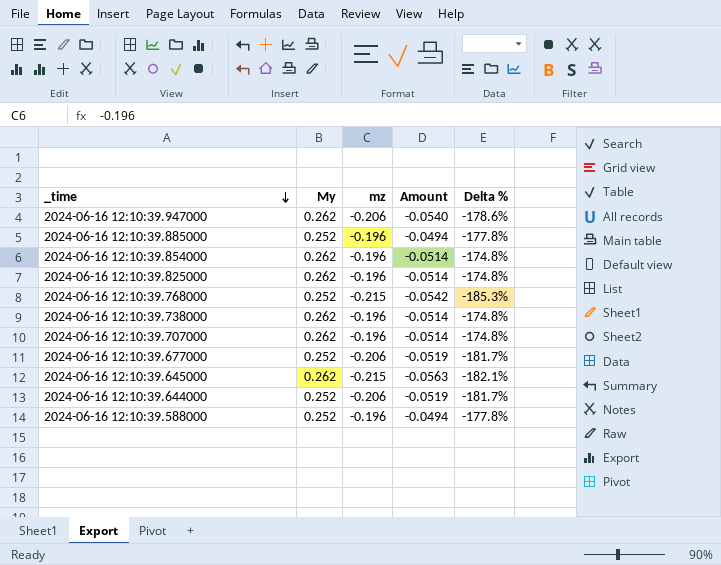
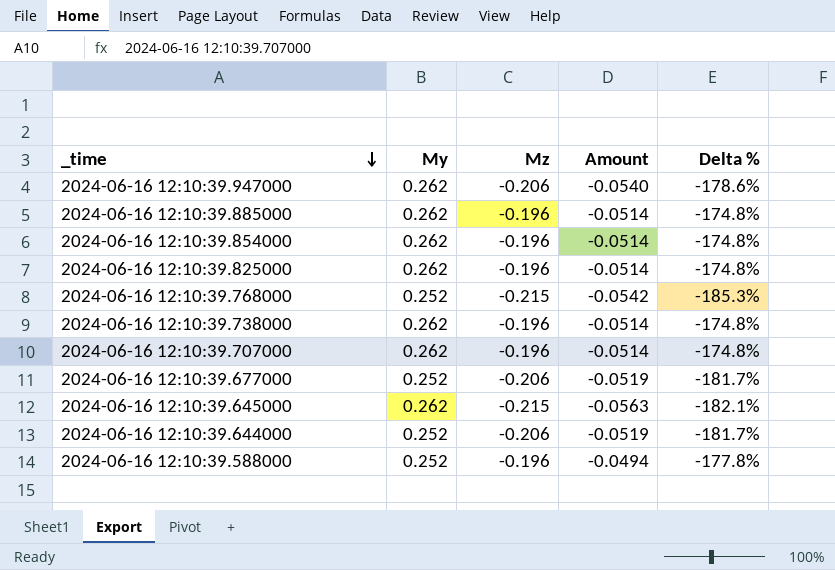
column name: mz -> Mz
2024-06-16 12:10:39.885000 | My: 0.252 -> 0.262
2024-06-16 12:10:39.885000 | Amount: -0.0494 -> -0.0514
2024-06-16 12:10:39.885000 | Delta %: -177.8% -> -174.8%

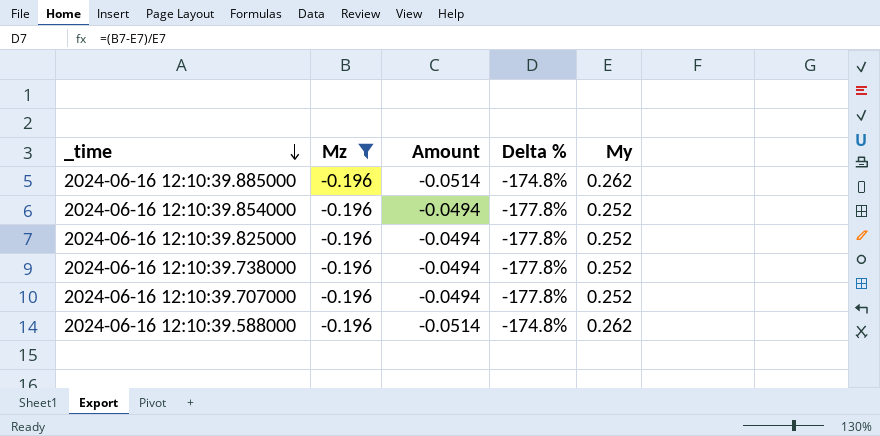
filter: none -> Mz = -0.196
column My | position: 2 -> 5
2024-06-16 12:10:39.854000 | Amount: -0.0514 -> -0.0494
2024-06-16 12:10:39.854000 | Delta %: -174.8% -> -177.8%
2024-06-16 12:10:39.854000 | My: 0.262 -> 0.252
2024-06-16 12:10:39.825000 | Amount: -0.0514 -> -0.0494
2024-06-16 12:10:39.825000 | Delta %: -174.8% -> -177.8%
2024-06-16 12:10:39.825000 | My: 0.262 -> 0.252
2024-06-16 12:10:39.738000 | Amount: -0.0514 -> -0.0494
2024-06-16 12:10:39.738000 | Delta %: -174.8% -> -177.8%
2024-06-16 12:10:39.738000 | My: 0.262 -> 0.252
2024-06-16 12:10:39.707000 | Amount: -0.0514 -> -0.0494
2024-06-16 12:10:39.707000 | Delta %: -174.8% -> -177.8%
2024-06-16 12:10:39.707000 | My: 0.262 -> 0.252
2024-06-16 12:10:39.588000 | Amount: -0.0494 -> -0.0514
2024-06-16 12:10:39.588000 | Delta %: -177.8% -> -174.8%
2024-06-16 12:10:39.588000 | My: 0.252 -> 0.262

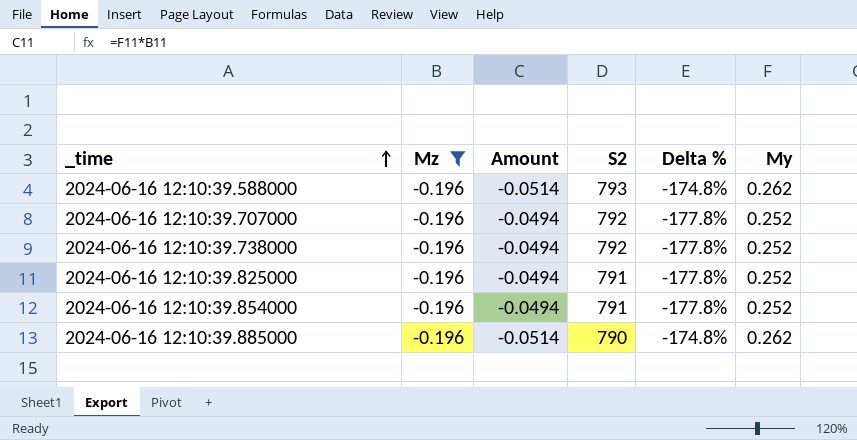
row order: _time descending -> _time ascending
column S2 | position: none -> 4

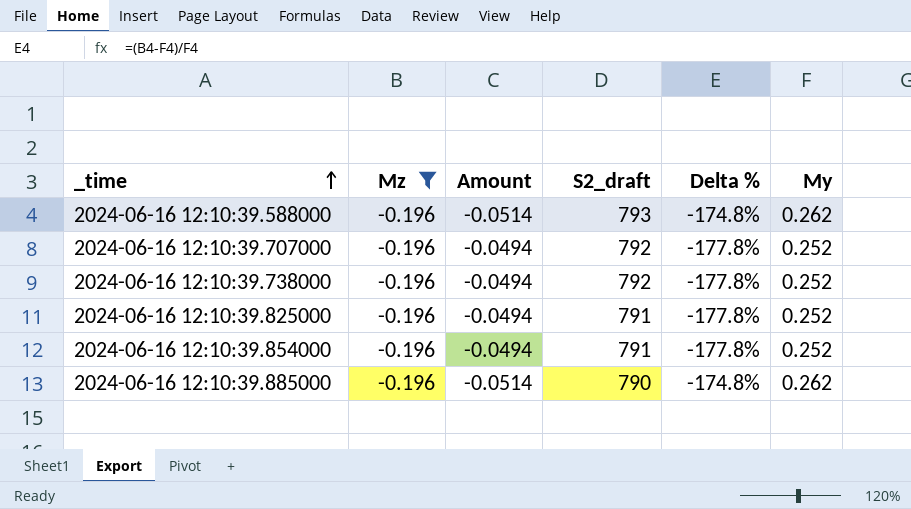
column name: S2 -> S2_draft

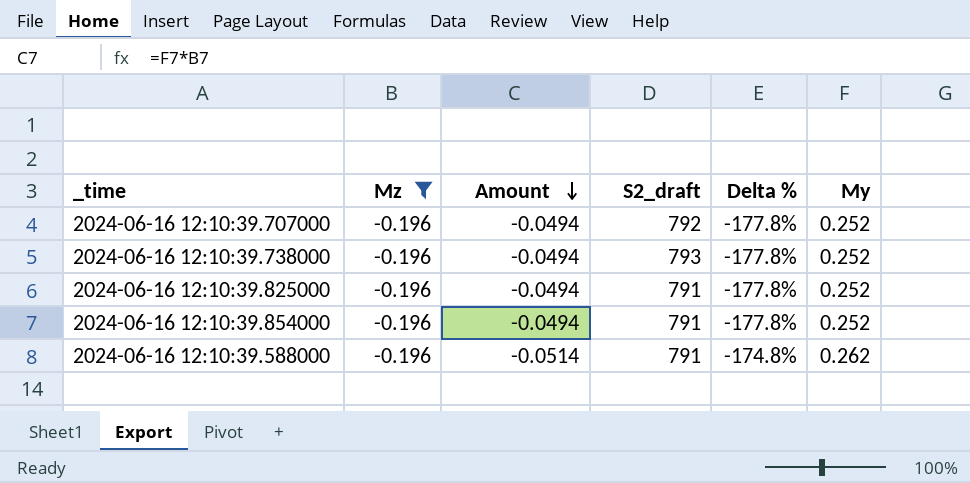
row order: _time ascending -> Amount descending
row 2024-06-16 12:10:39.885000: -0.196 | -0.0514 | 790 | -174.8% | 0.262 -> none
2024-06-16 12:10:39.738000 | S2_draft: 792 -> 793
2024-06-16 12:10:39.588000 | S2_draft: 793 -> 791

